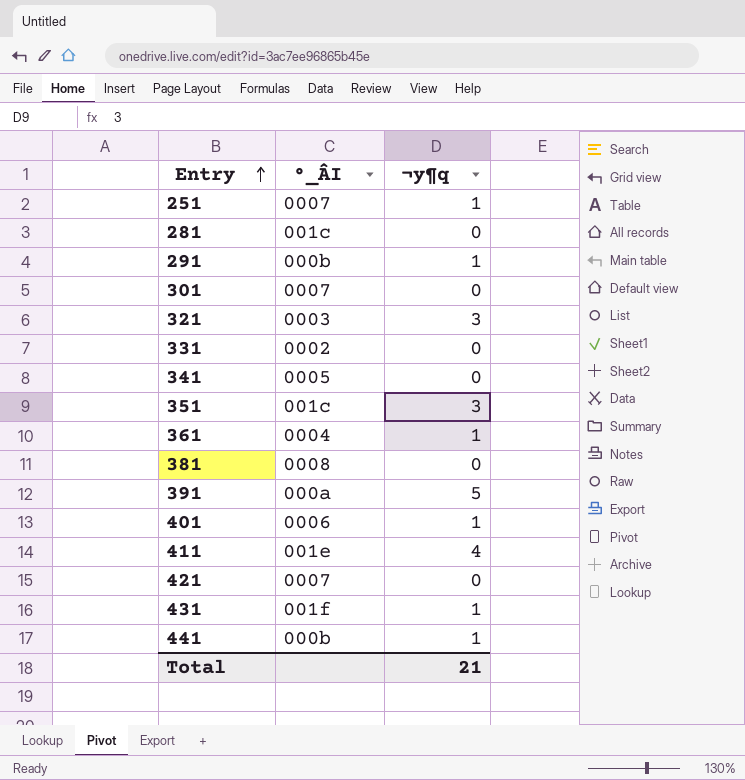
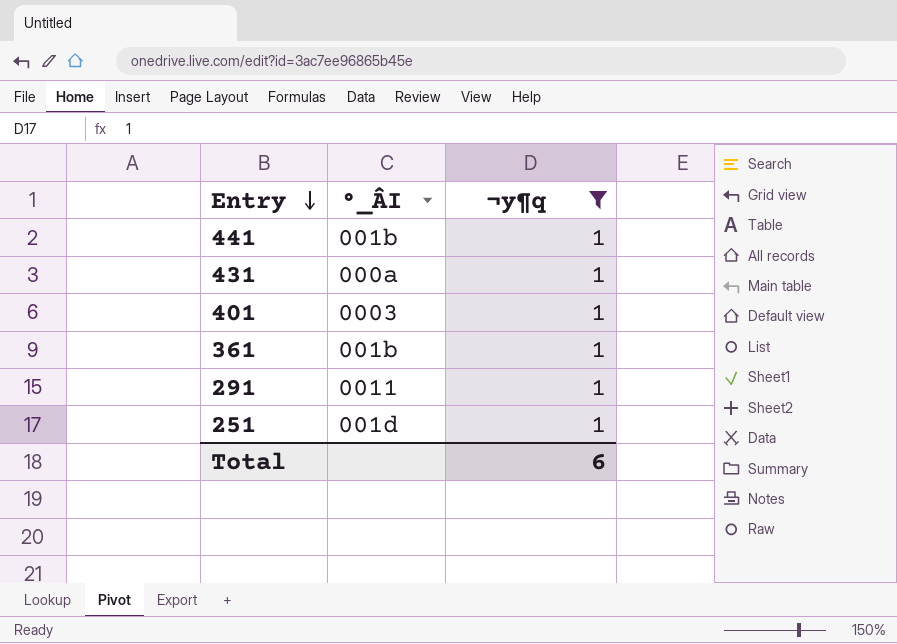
filter: none -> ¬y¶q = 1
row order: Entry ascending -> Entry descending
441 | °_ÂI: 000b -> 001b
431 | °_ÂI: 001f -> 000a
401 | °_ÂI: 0006 -> 0003
361 | °_ÂI: 0004 -> 001b
291 | °_ÂI: 000b -> 0011
251 | °_ÂI: 0007 -> 001d
Total | ¬y¶q: 21 -> 6

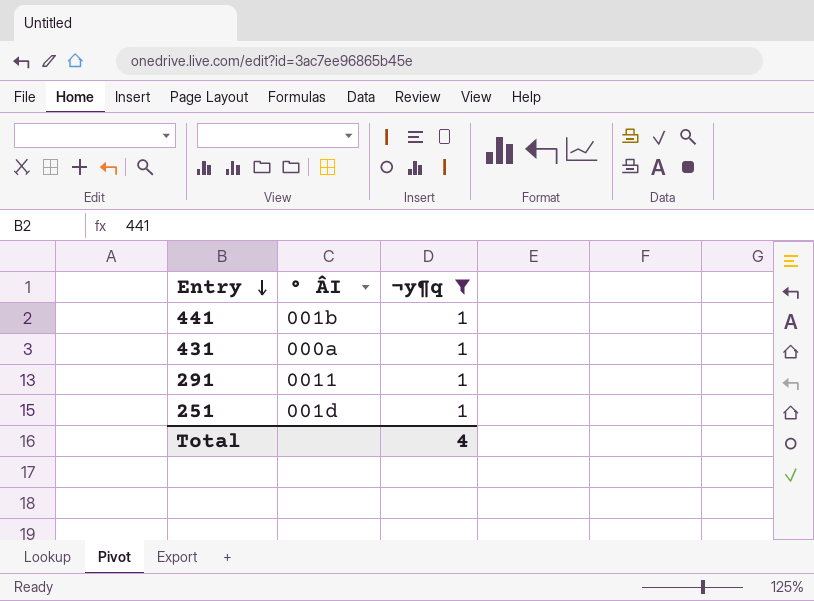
column name: °_ÂI -> ° ÂI
row 401: 0003 | 1 -> none
row 361: 001b | 1 -> none
Total | ¬y¶q: 6 -> 4

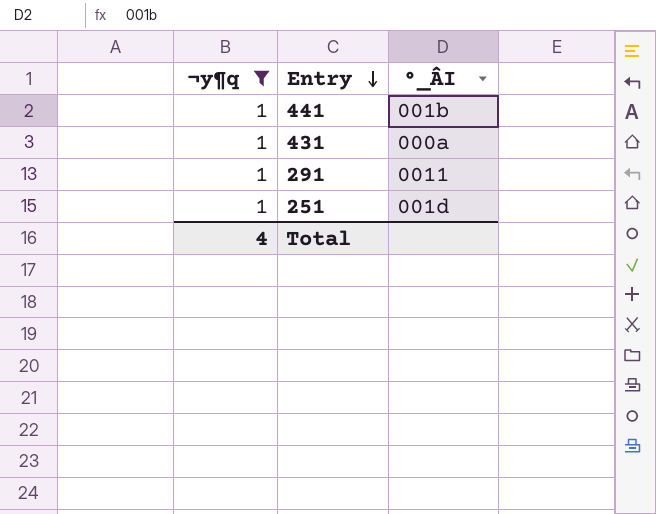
column ¬y¶q | position: 3 -> 1
column name: ° ÂI -> °_ÂI

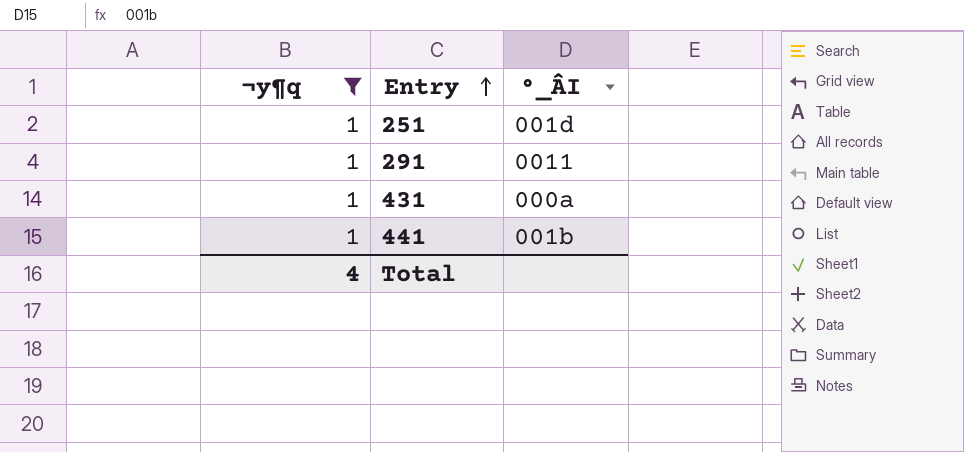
row order: Entry descending -> Entry ascending

